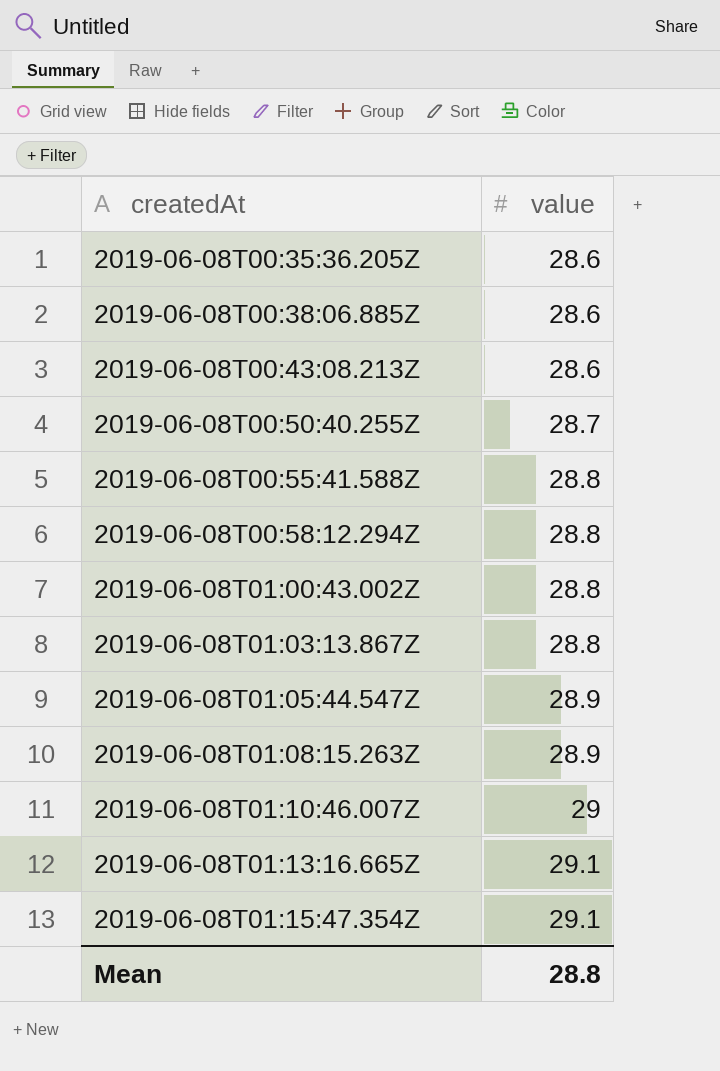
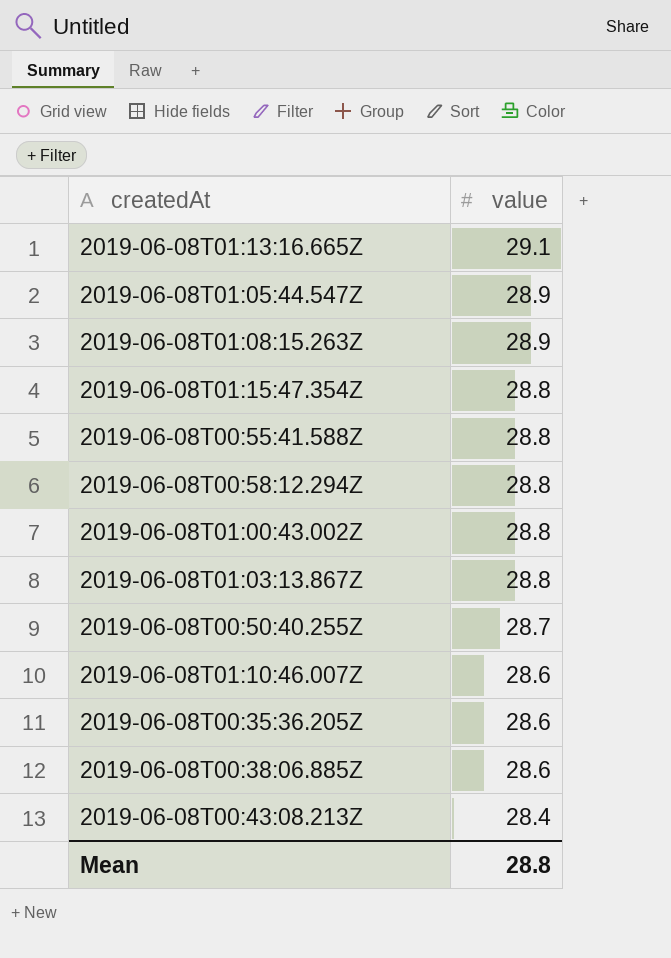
row order: createdAt ascending -> value descending
2019-06-08T01:15:47.354Z | value: 29.1 -> 28.8
2019-06-08T01:10:46.007Z | value: 29 -> 28.6
2019-06-08T00:43:08.213Z | value: 28.6 -> 28.4

